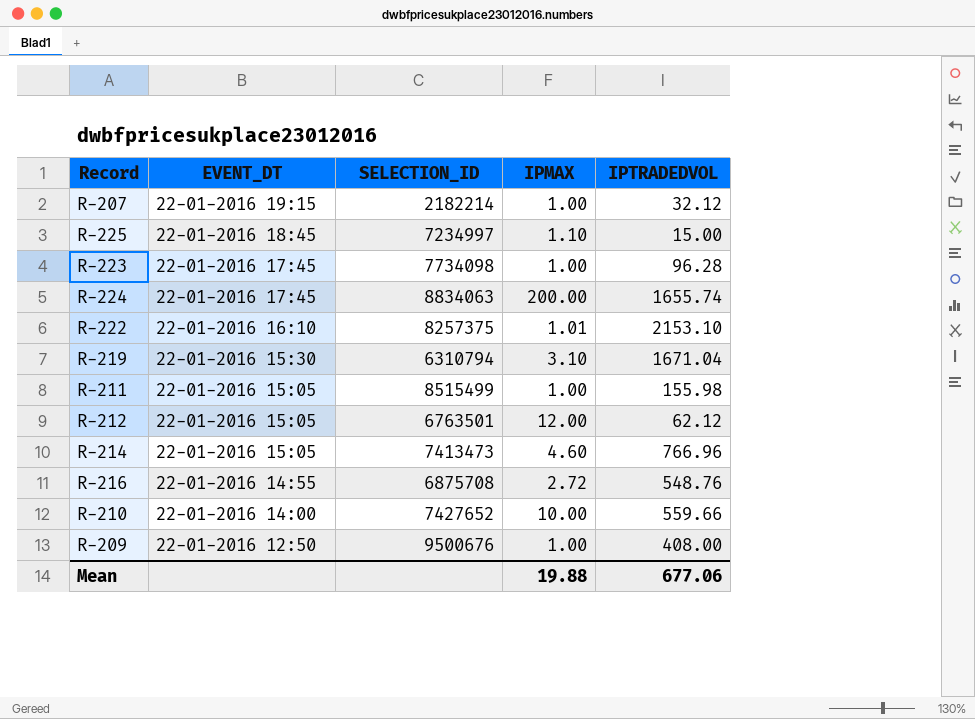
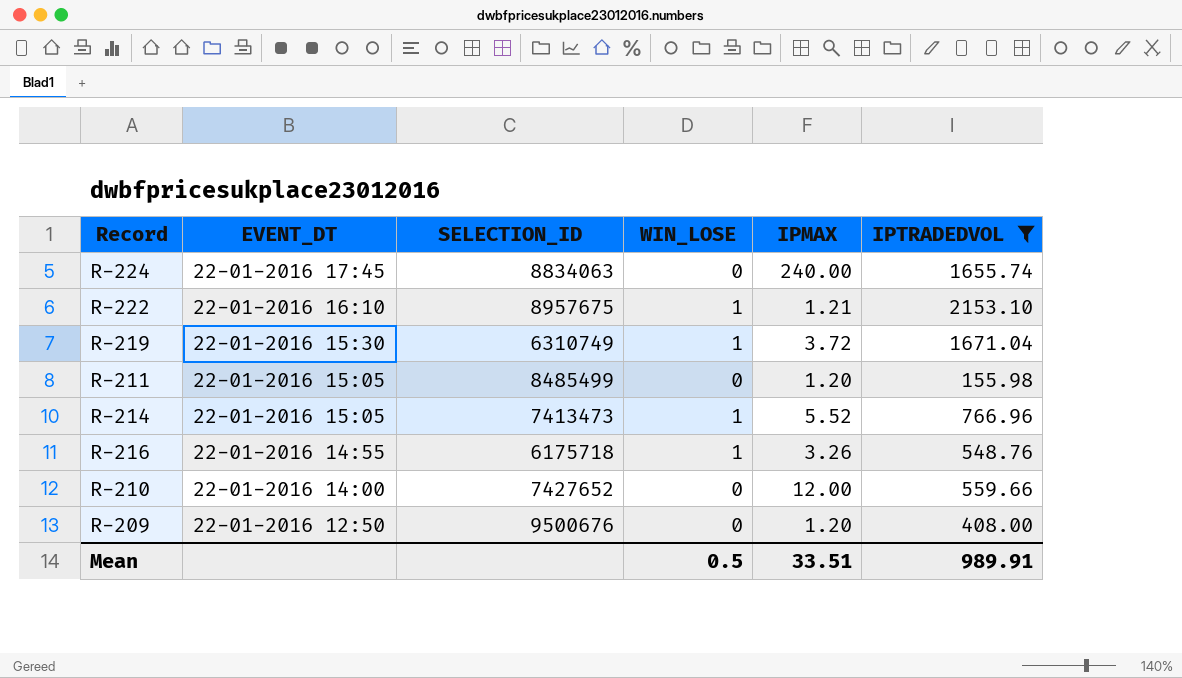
filter: none -> IPTRADEDVOL >= 155.98
column WIN_LOSE | position: none -> 4
R-224 | IPMAX: 200.00 -> 240.00
R-222 | SELECTION_ID: 8257375 -> 8957675
R-222 | IPMAX: 1.01 -> 1.21
R-219 | SELECTION_ID: 6310794 -> 6310749
R-219 | IPMAX: 3.10 -> 3.72
R-211 | SELECTION_ID: 8515499 -> 8485499
R-211 | IPMAX: 1.00 -> 1.20
R-214 | IPMAX: 4.60 -> 5.52
R-216 | SELECTION_ID: 6875708 -> 6175718
R-216 | IPMAX: 2.72 -> 3.26
R-210 | IPMAX: 10.00 -> 12.00
R-209 | IPMAX: 1.00 -> 1.20
Mean | IPMAX: 19.88 -> 33.51
Mean | IPTRADEDVOL: 677.06 -> 989.91

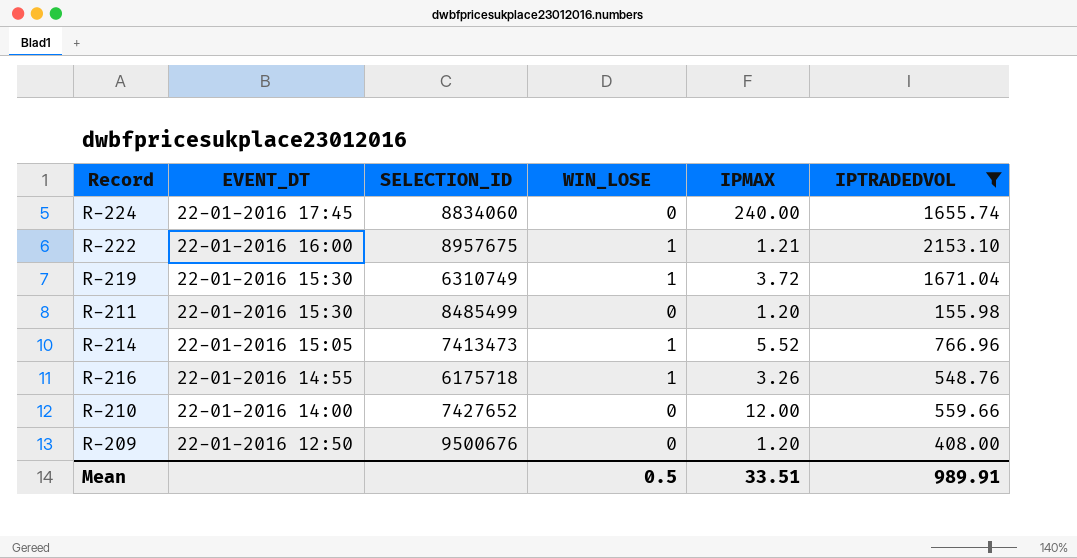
R-224 | SELECTION_ID: 8834063 -> 8834060
R-222 | EVENT_DT: 22-01-2016 16:10 -> 22-01-2016 16:00
R-211 | EVENT_DT: 22-01-2016 15:05 -> 22-01-2016 15:30

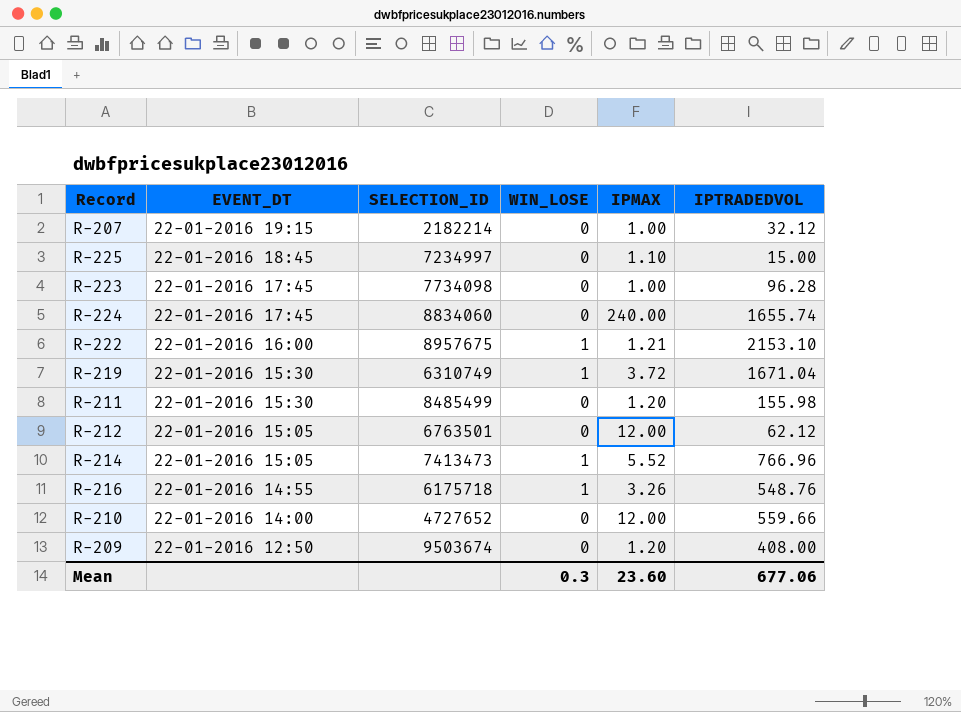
filter: IPTRADEDVOL >= 155.98 -> none
R-210 | SELECTION_ID: 7427652 -> 4727652
R-209 | SELECTION_ID: 9500676 -> 9503674
Mean | WIN_LOSE: 0.5 -> 0.3
Mean | IPMAX: 33.51 -> 23.60
Mean | IPTRADEDVOL: 989.91 -> 677.06

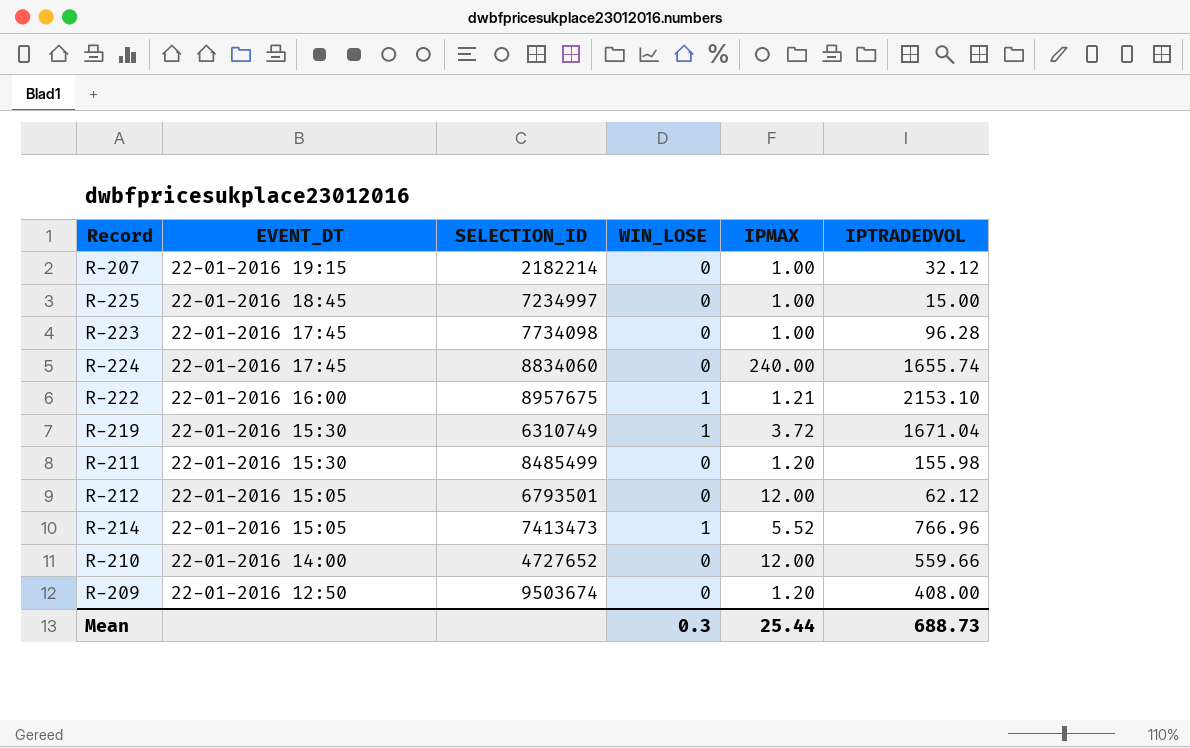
row R-216: 22-01-2016 14:55 | 6175718 | 1 | 3.26 | 548.76 -> none
R-225 | IPMAX: 1.10 -> 1.00
R-212 | SELECTION_ID: 6763501 -> 6793501
Mean | IPMAX: 23.60 -> 25.44
Mean | IPTRADEDVOL: 677.06 -> 688.73

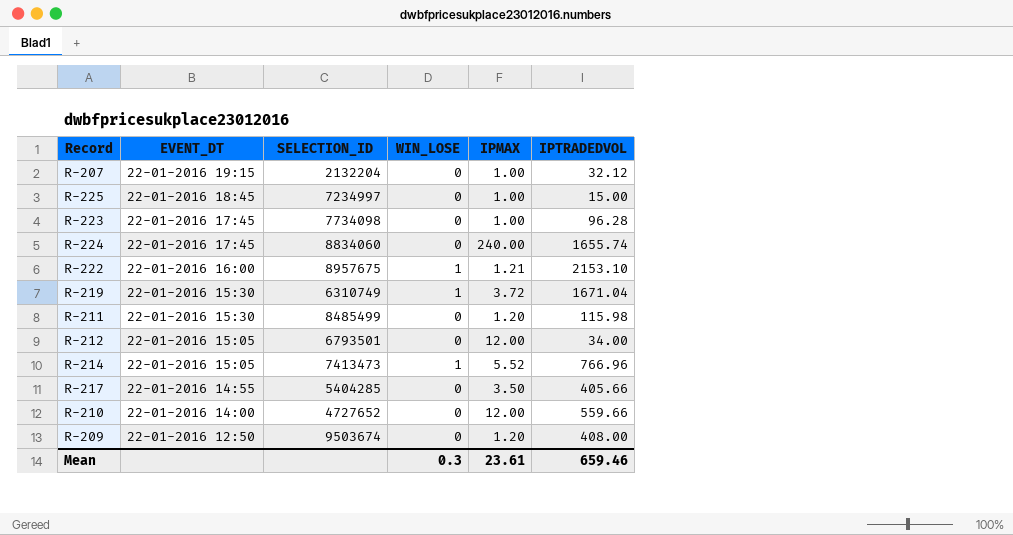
R-207 | SELECTION_ID: 2182214 -> 2132204
R-211 | IPTRADEDVOL: 155.98 -> 115.98
R-212 | IPTRADEDVOL: 62.12 -> 34.00
row R-217: none -> 22-01-2016 14:55 | 5404285 | 0 | 3.50 | 405.66
Mean | IPMAX: 25.44 -> 23.61
Mean | IPTRADEDVOL: 688.73 -> 659.46

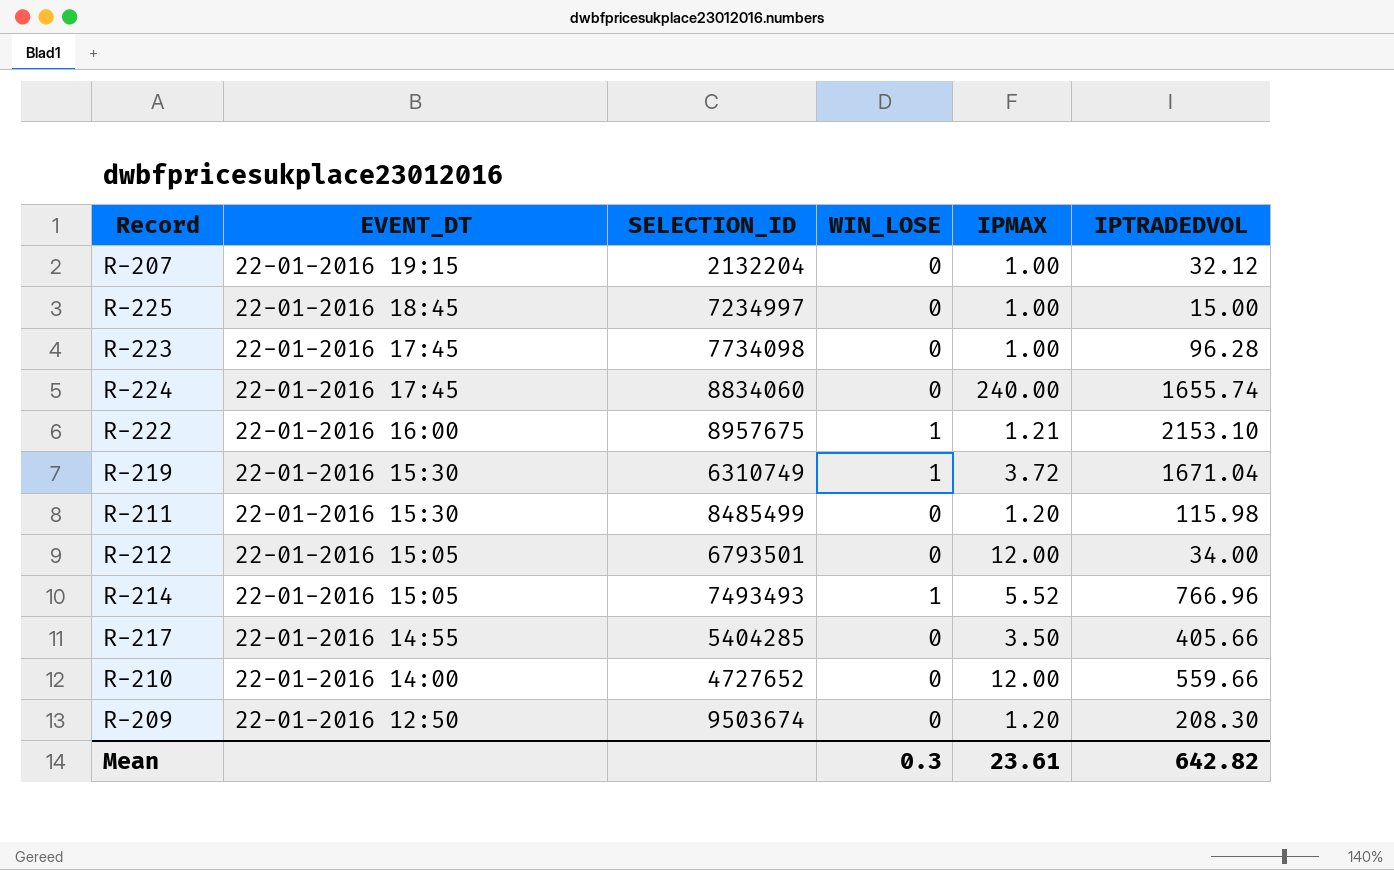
R-214 | SELECTION_ID: 7413473 -> 7493493
R-209 | IPTRADEDVOL: 408.00 -> 208.30
Mean | IPTRADEDVOL: 659.46 -> 642.82

